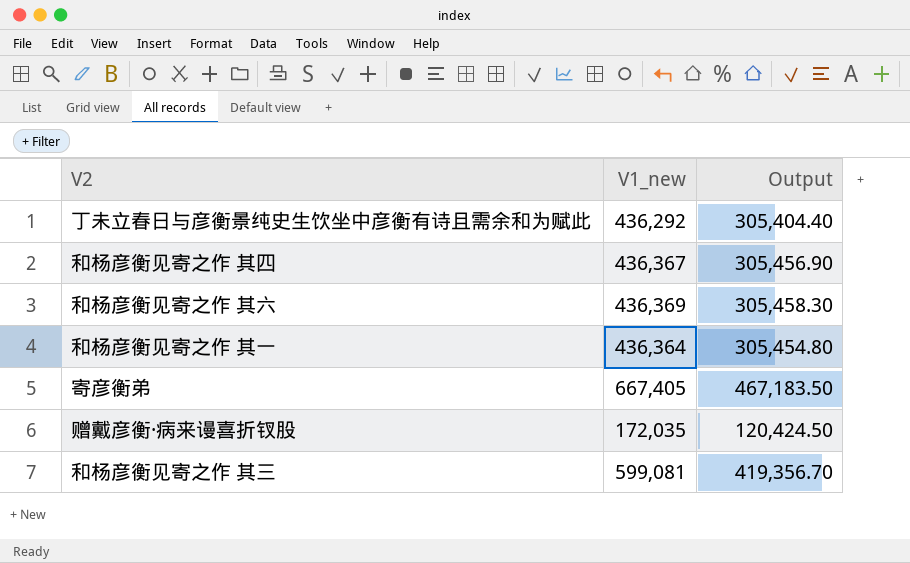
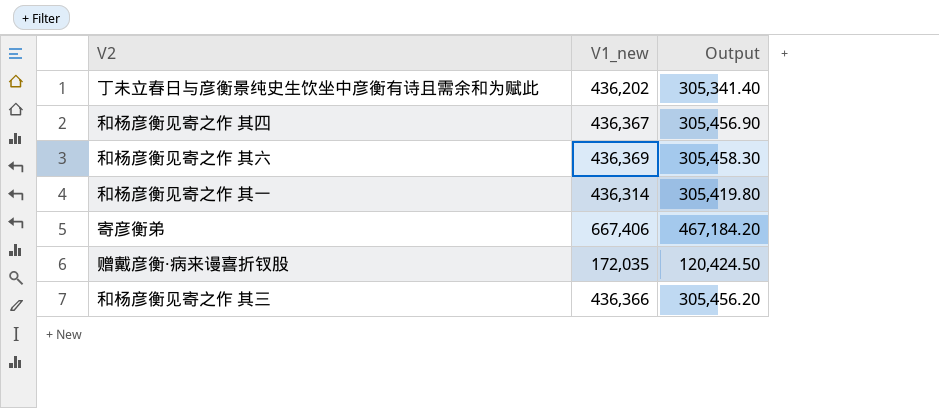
丁未立春日与彦衡景纯史生饮坐中彦衡有诗且需余和为赋此 | V1_new: 436,292 -> 436,202
丁未立春日与彦衡景纯史生饮坐中彦衡有诗且需余和为赋此 | Output: 305,404.40 -> 305,341.40
和杨彦衡见寄之作 其一 | V1_new: 436,364 -> 436,314
和杨彦衡见寄之作 其一 | Output: 305,454.80 -> 305,419.80
寄彦衡弟 | V1_new: 667,405 -> 667,406
寄彦衡弟 | Output: 467,183.50 -> 467,184.20
和杨彦衡见寄之作 其三 | V1_new: 599,081 -> 436,366
和杨彦衡见寄之作 其三 | Output: 419,356.70 -> 305,456.20

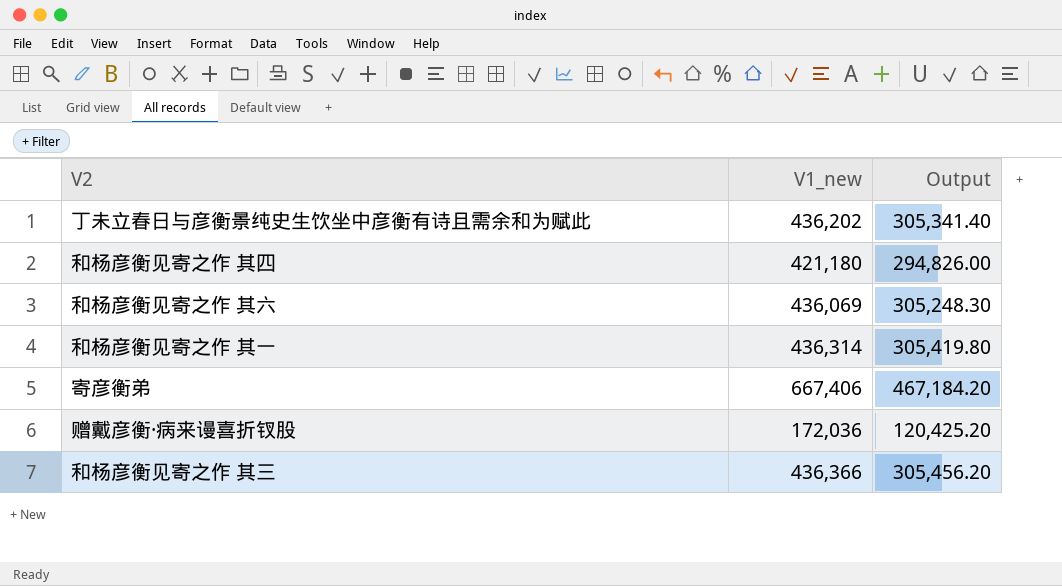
和杨彦衡见寄之作 其四 | V1_new: 436,367 -> 421,180
和杨彦衡见寄之作 其四 | Output: 305,456.90 -> 294,826.00
和杨彦衡见寄之作 其六 | V1_new: 436,369 -> 436,069
和杨彦衡见寄之作 其六 | Output: 305,458.30 -> 305,248.30
赠戴彦衡·病来谩喜折钗股 | V1_new: 172,035 -> 172,036
赠戴彦衡·病来谩喜折钗股 | Output: 120,424.50 -> 120,425.20

